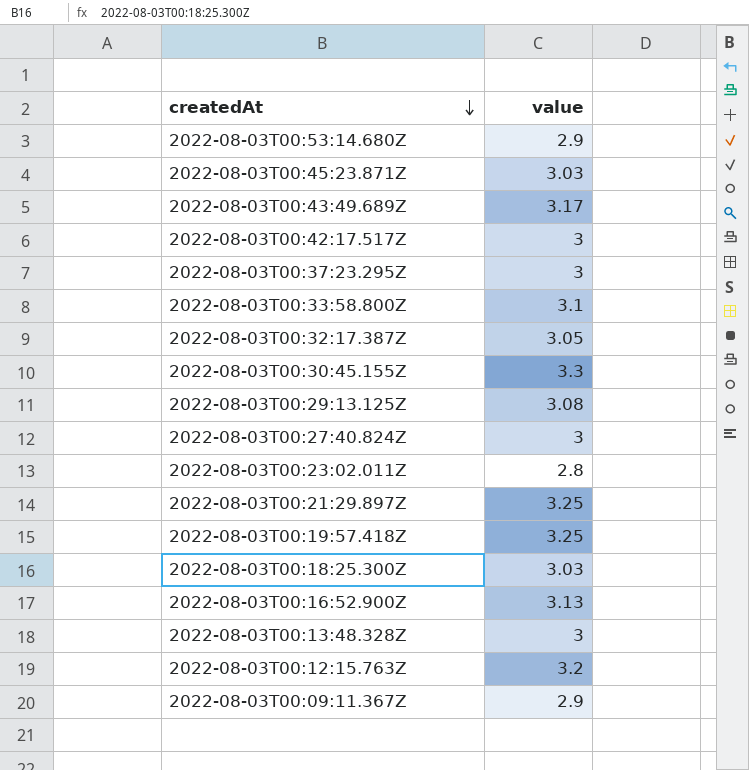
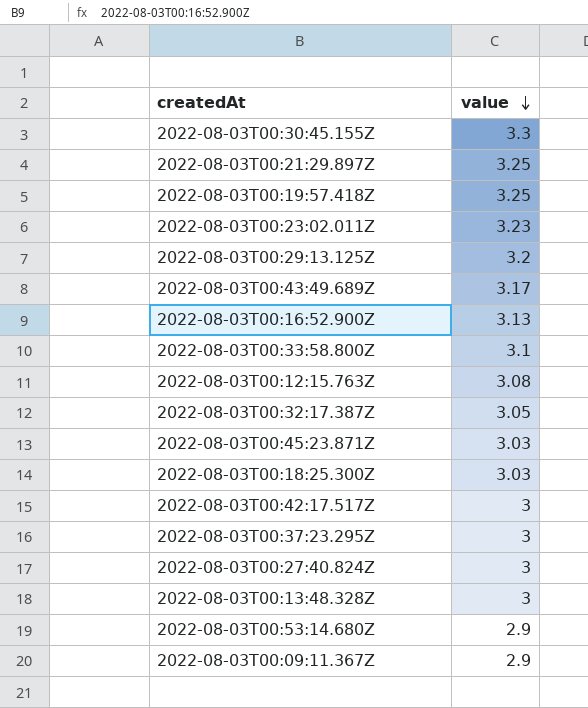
row order: createdAt descending -> value descending
2022-08-03T00:23:02.011Z | value: 2.8 -> 3.23
2022-08-03T00:29:13.125Z | value: 3.08 -> 3.2
2022-08-03T00:12:15.763Z | value: 3.2 -> 3.08

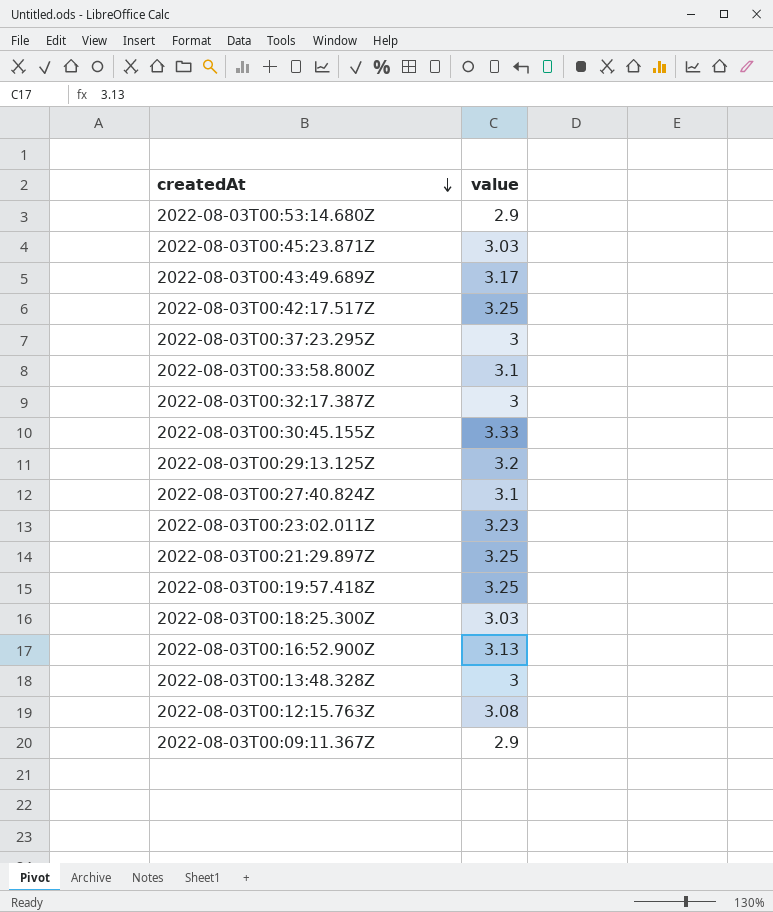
row order: value descending -> createdAt descending
2022-08-03T00:42:17.517Z | value: 3 -> 3.25
2022-08-03T00:32:17.387Z | value: 3.05 -> 3
2022-08-03T00:30:45.155Z | value: 3.3 -> 3.33
2022-08-03T00:27:40.824Z | value: 3 -> 3.1

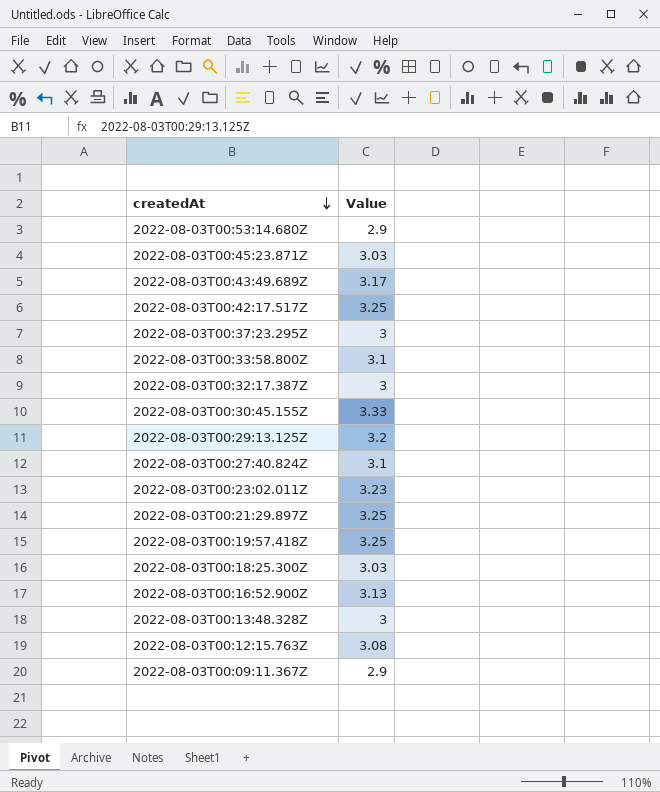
column name: value -> Value

